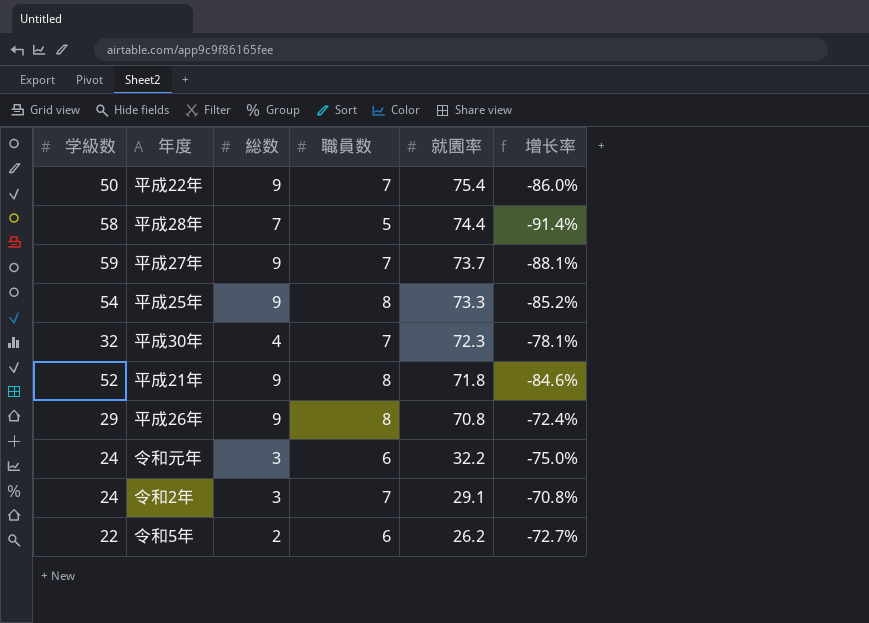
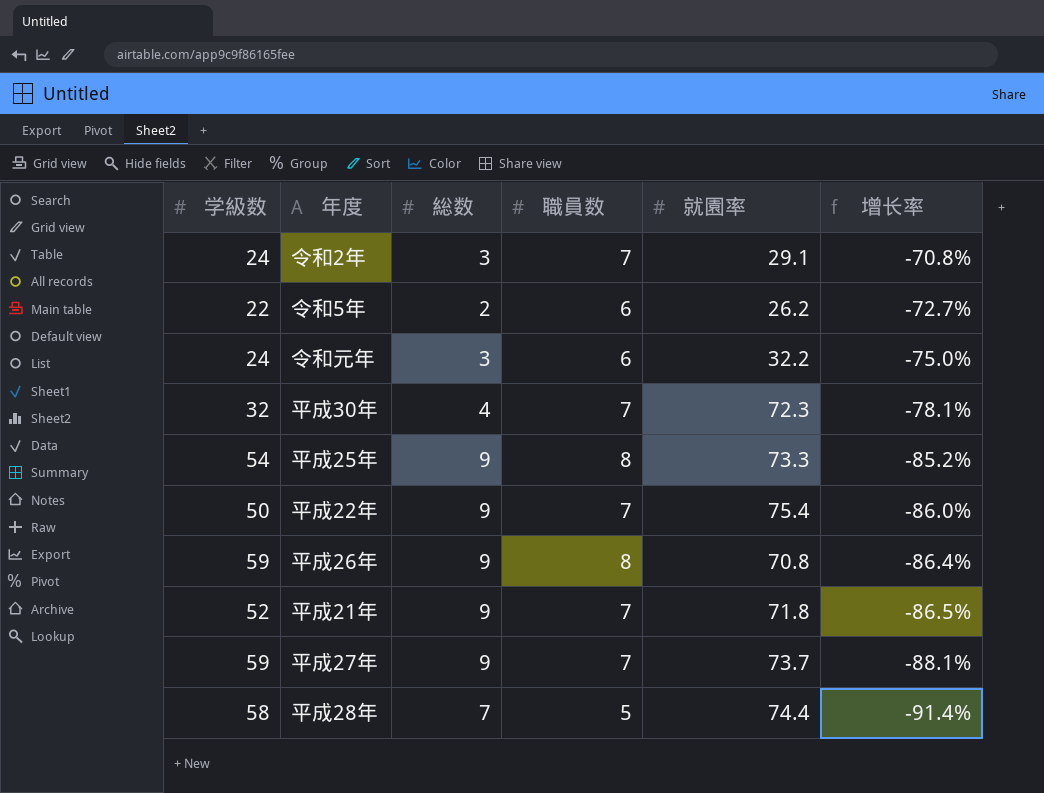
row order: 就園率 descending -> 增长率 descending
平成26年 | 学級数: 29 -> 59
平成26年 | 增长率: -72.4% -> -86.4%
平成21年 | 職員数: 8 -> 7
平成21年 | 增长率: -84.6% -> -86.5%

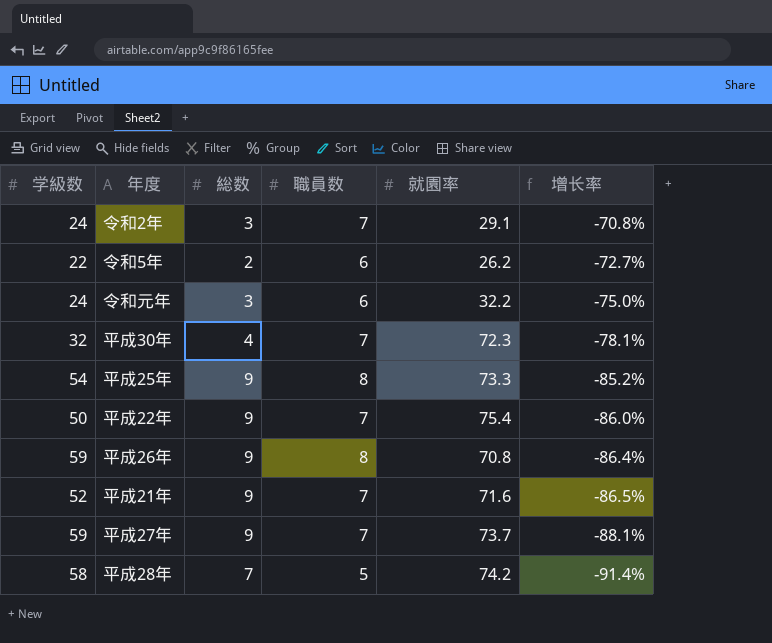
平成21年 | 就園率: 71.8 -> 71.6
平成28年 | 就園率: 74.4 -> 74.2

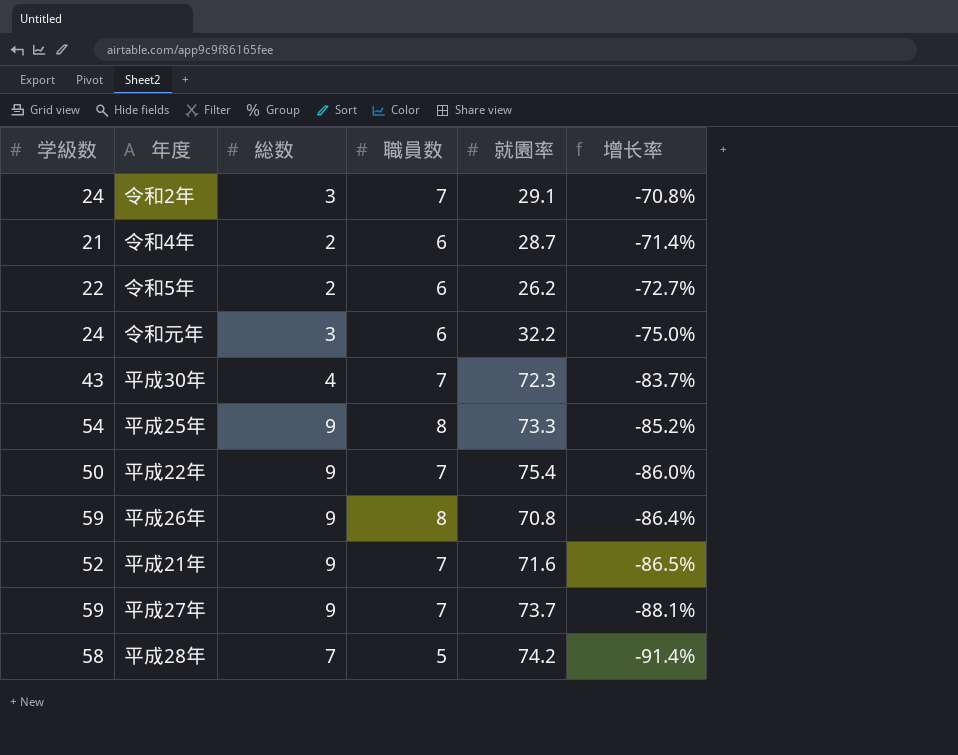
row 令和4年: none -> 21 | 2 | 6 | 28.7 | -71.4%
平成30年 | 学級数: 32 -> 43
平成30年 | 增长率: -78.1% -> -83.7%

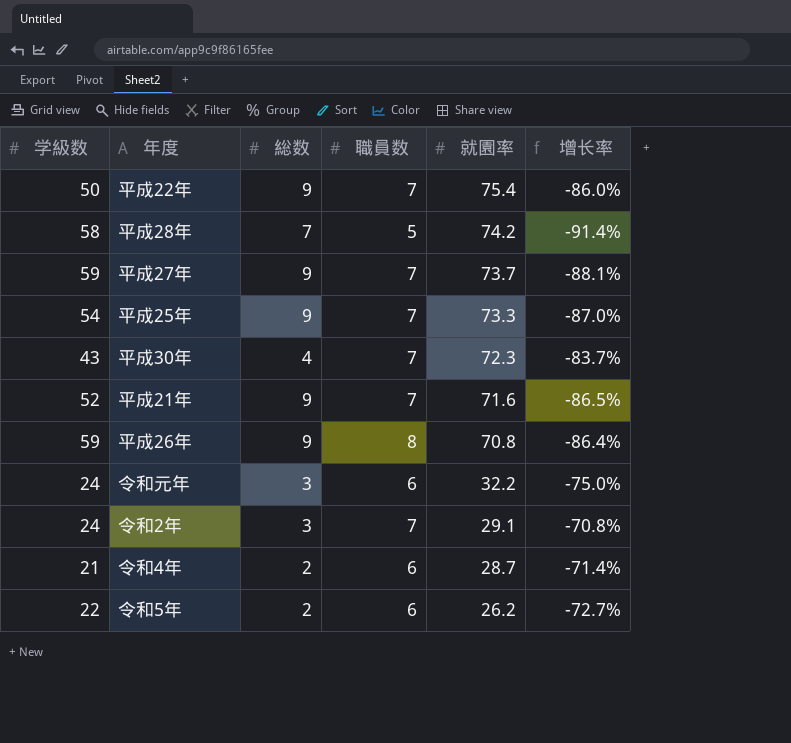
row order: 增长率 descending -> 就園率 descending
平成25年 | 職員数: 8 -> 7
平成25年 | 增长率: -85.2% -> -87.0%

